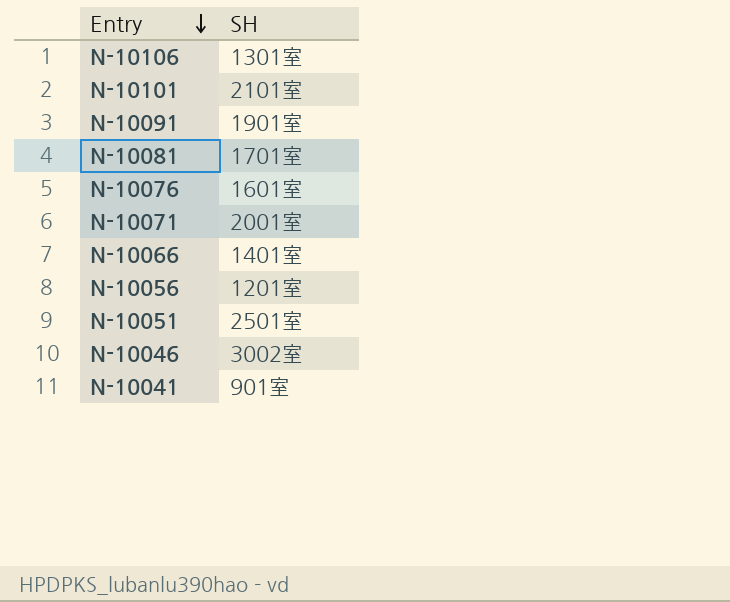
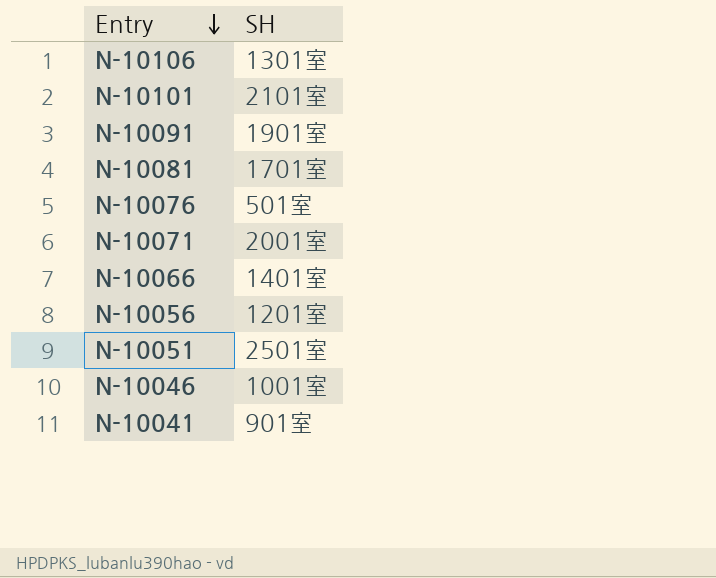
N-10076 | SH: 1601室 -> 501室
N-10046 | SH: 3002室 -> 1001室

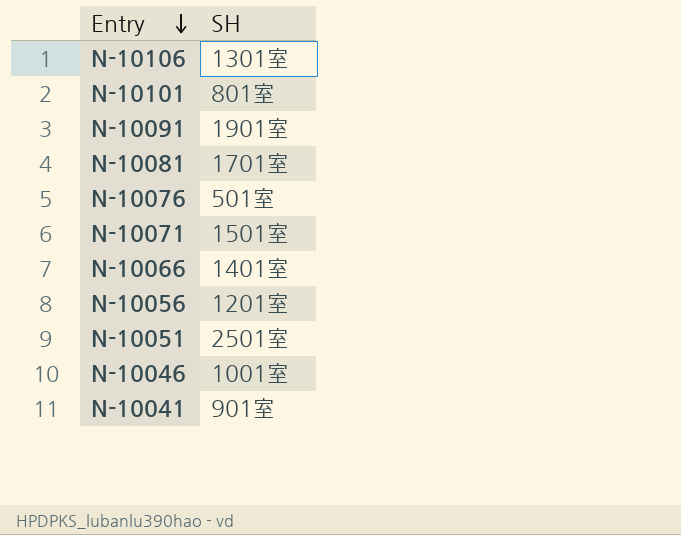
N-10101 | SH: 2101室 -> 801室
N-10071 | SH: 2001室 -> 1501室

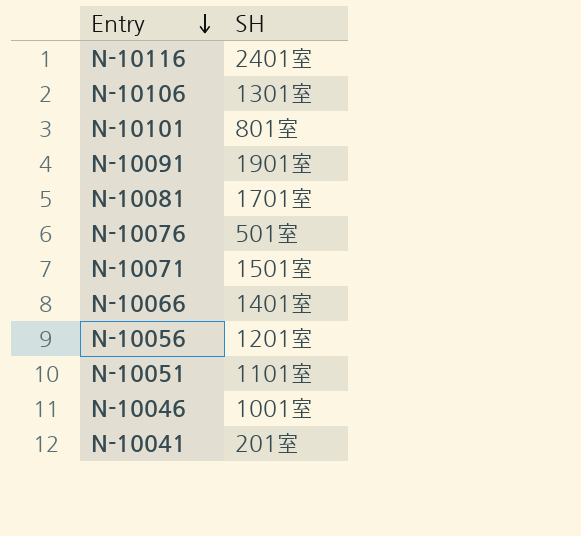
row N-10116: none -> 2401室
N-10051 | SH: 2501室 -> 1101室
N-10041 | SH: 901室 -> 201室

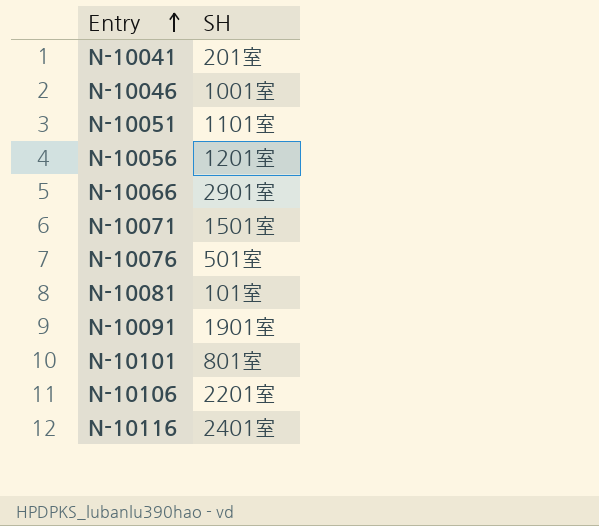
row order: Entry descending -> Entry ascending
N-10066 | SH: 1401室 -> 2901室
N-10081 | SH: 1701室 -> 101室
N-10106 | SH: 1301室 -> 2201室

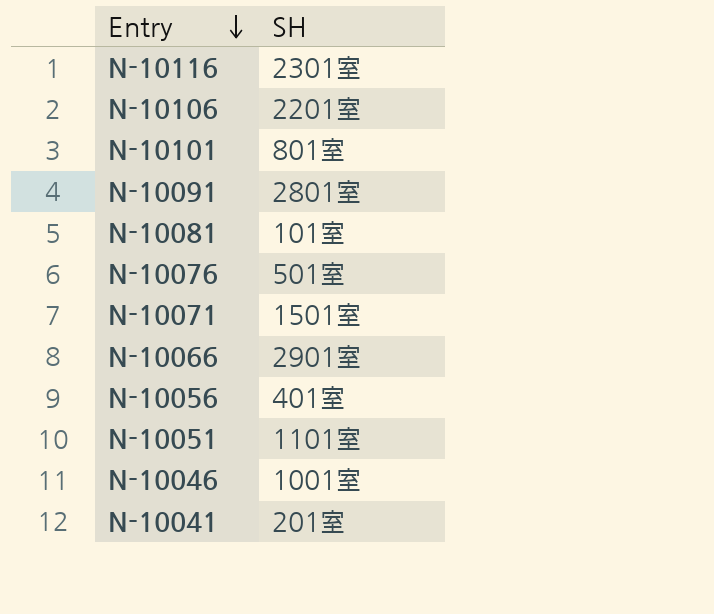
row order: Entry ascending -> Entry descending
N-10116 | SH: 2401室 -> 2301室
N-10091 | SH: 1901室 -> 2801室
N-10056 | SH: 1201室 -> 401室

